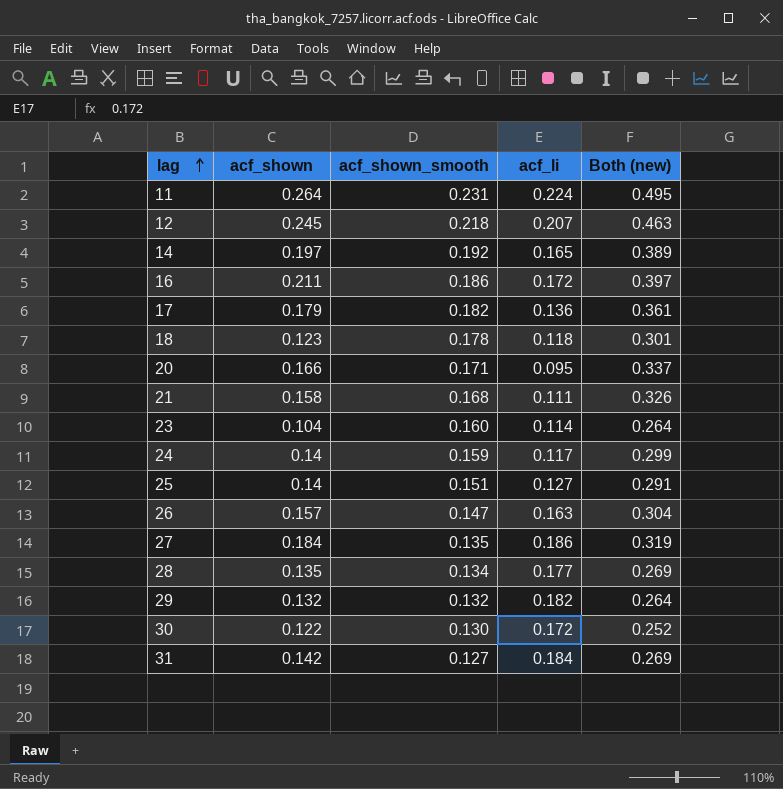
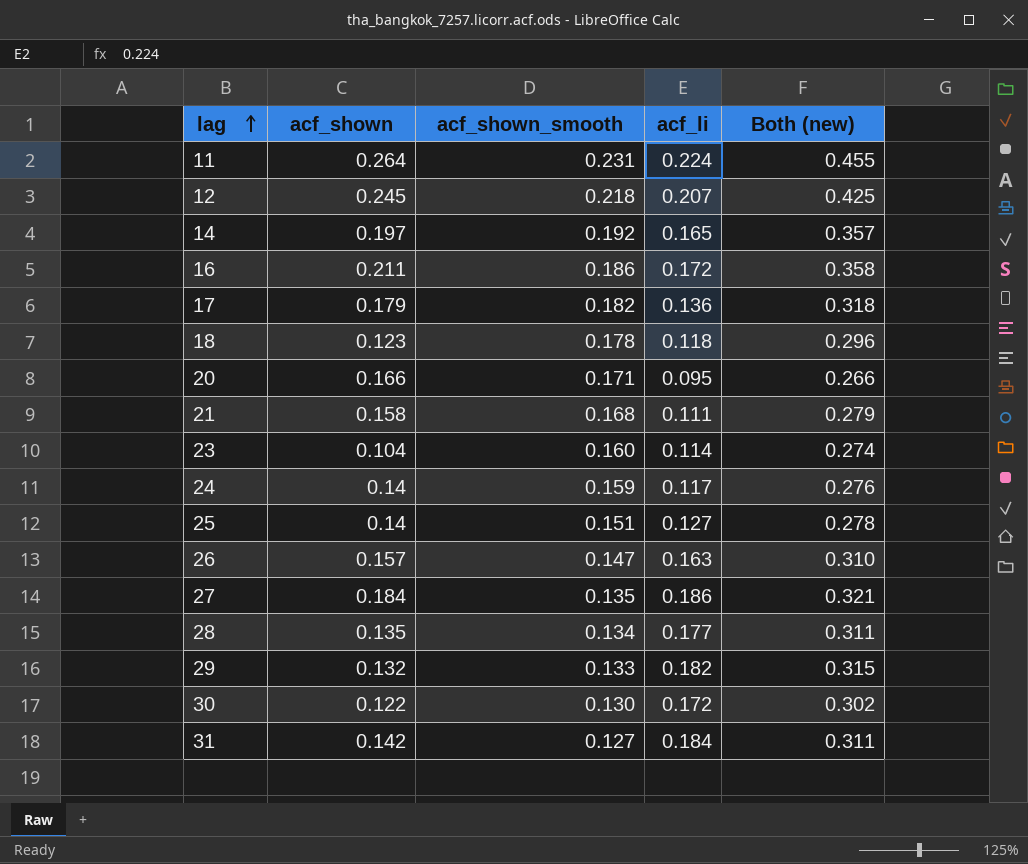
column Both (new) | formula: [acf_shown] + [acf_shown_smooth] -> [acf_shown_smooth] + [acf_li]
29 | acf_shown_smooth: 0.132 -> 0.133

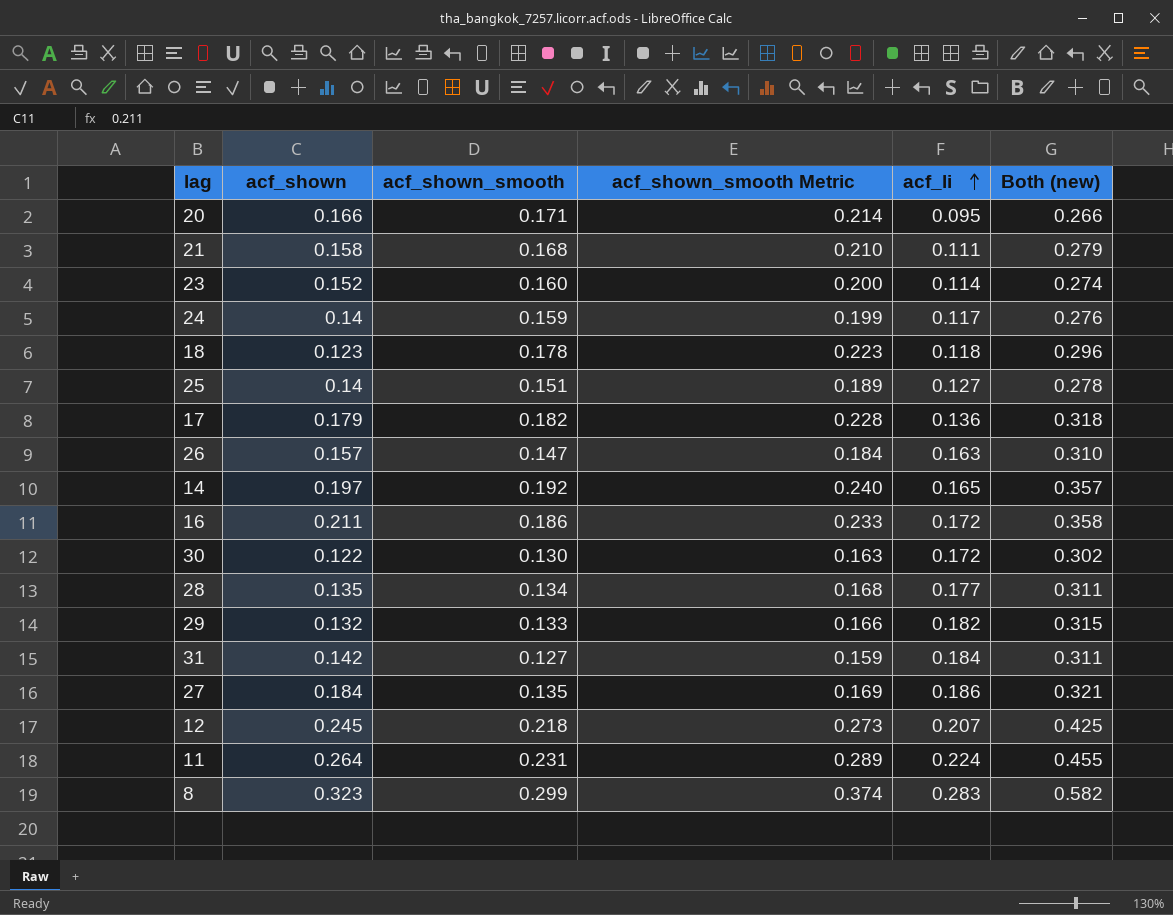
row order: lag ascending -> acf_li ascending
column acf_shown_smooth Metric | formula: none -> [acf_shown_smooth] * 1.25
23 | acf_shown: 0.104 -> 0.152
row 8: none -> 0.323 | 0.299 | 0.374 | 0.283 | 0.582

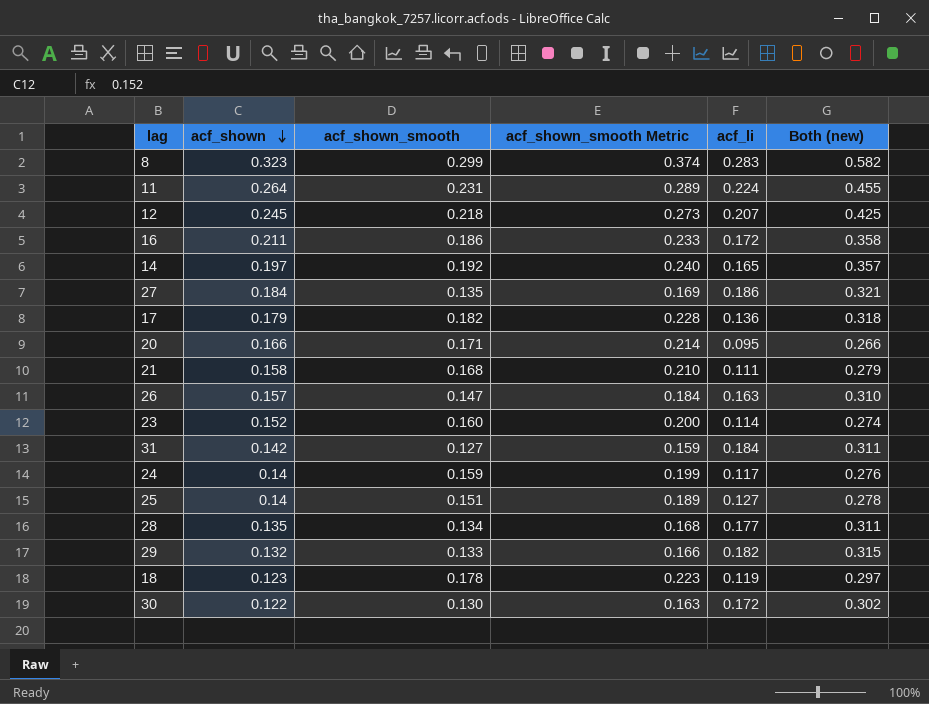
row order: acf_li ascending -> acf_shown descending
18 | acf_li: 0.118 -> 0.119
18 | Both (new): 0.296 -> 0.297

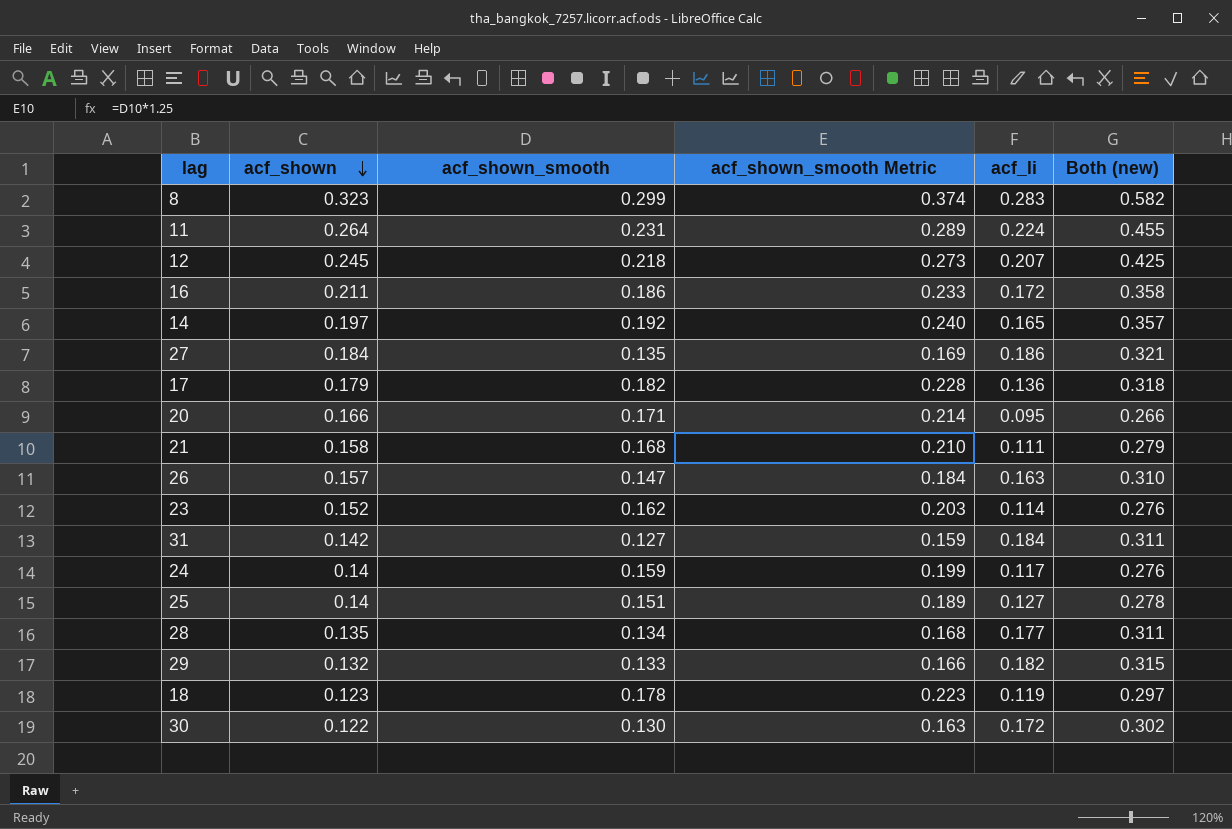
23 | acf_shown_smooth: 0.160 -> 0.162
23 | acf_shown_smooth Metric: 0.200 -> 0.203
23 | Both (new): 0.274 -> 0.276

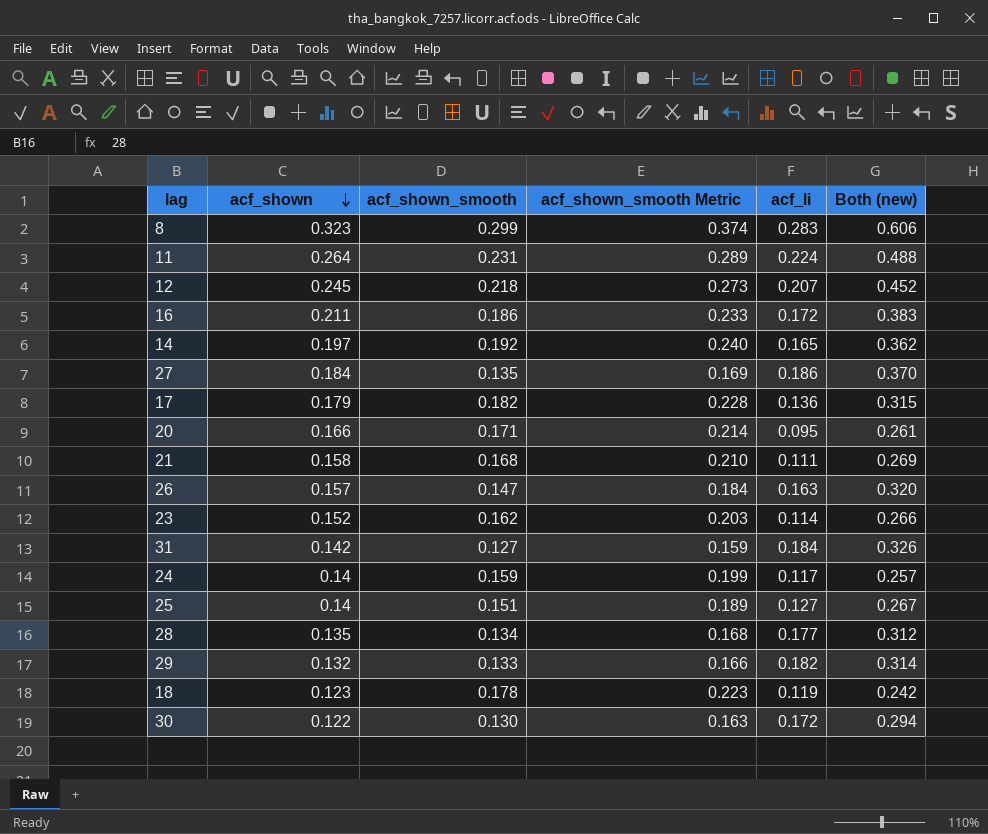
column Both (new) | formula: [acf_shown_smooth] + [acf_li] -> [acf_shown] + [acf_li]

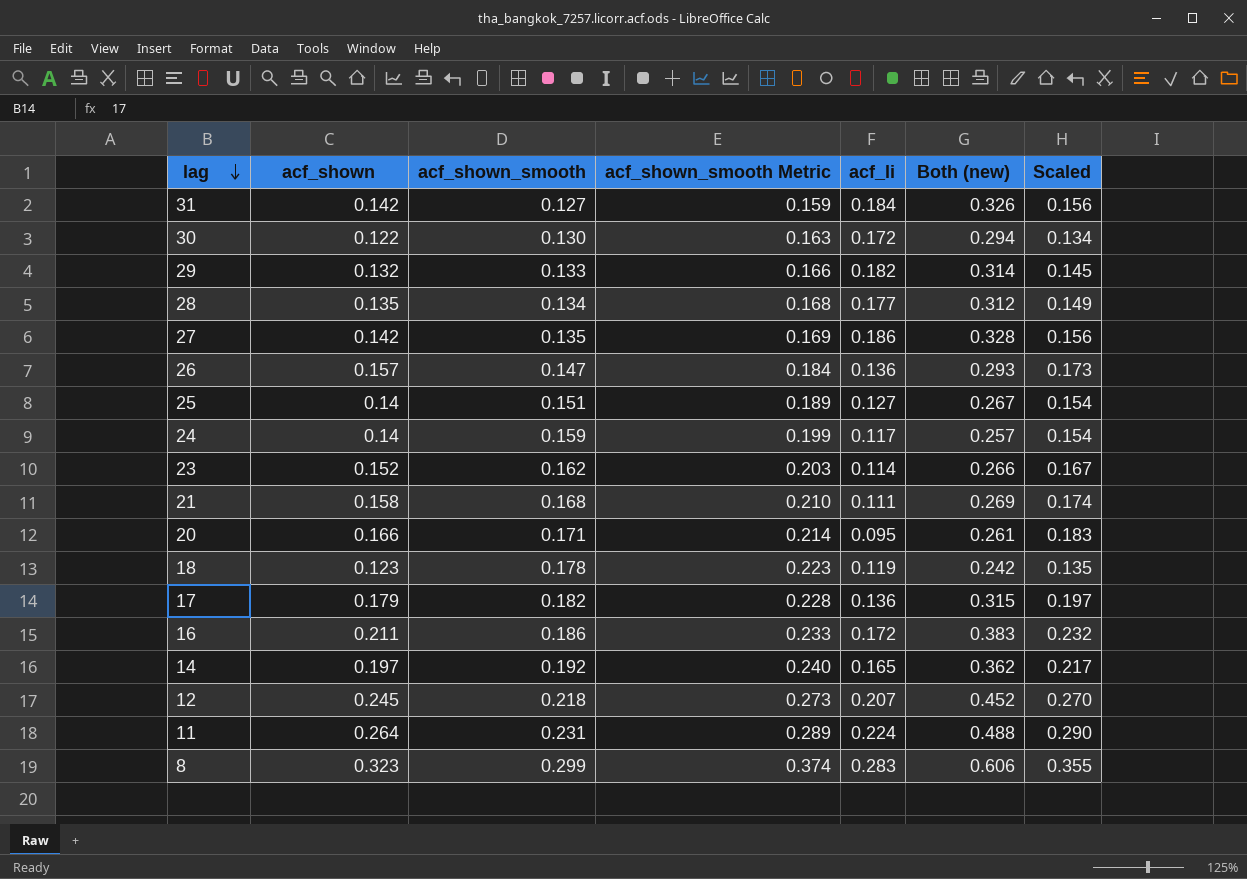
row order: acf_shown descending -> lag descending
column Scaled | formula: none -> [acf_shown] * 1.1
27 | acf_shown: 0.184 -> 0.142
27 | Both (new): 0.370 -> 0.328
26 | acf_li: 0.163 -> 0.136
26 | Both (new): 0.320 -> 0.293

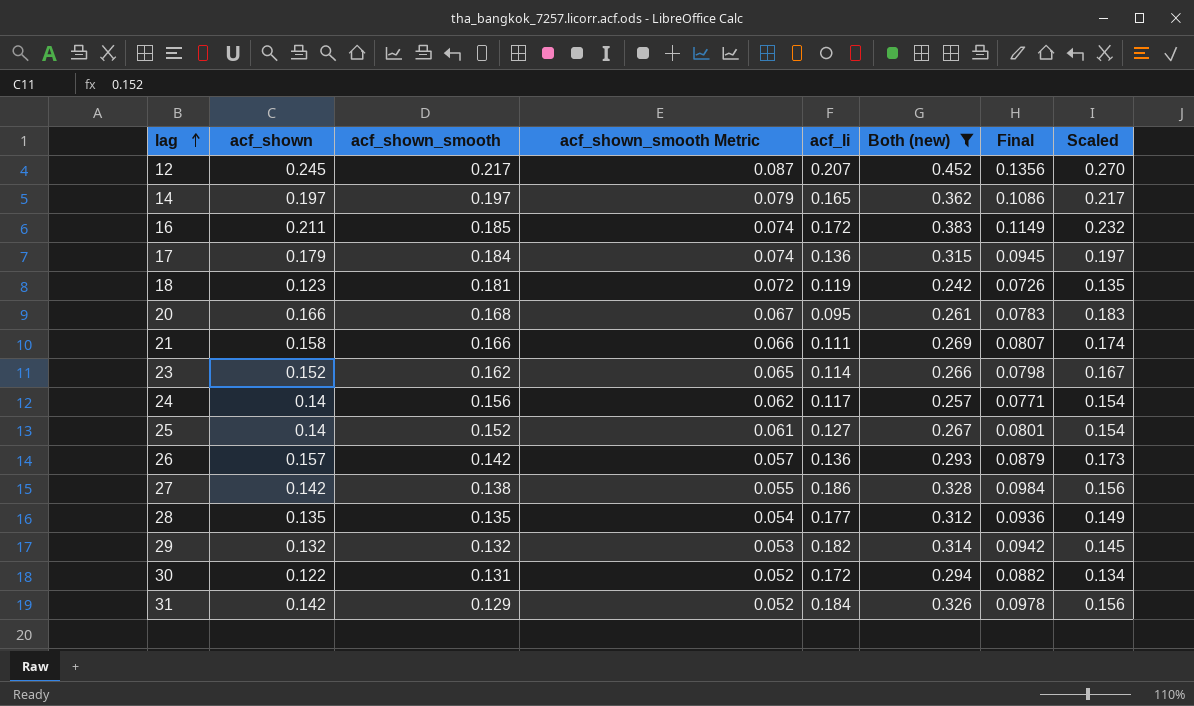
filter: none -> Both (new) <= 0.452
row order: lag descending -> lag ascending
column acf_shown_smooth Metric | formula: [acf_shown_smooth] * 1.25 -> [acf_shown_smooth] * 0.4
column Final | formula: none -> [Both (new)] * 0.3
12 | acf_shown_smooth: 0.218 -> 0.217
14 | acf_shown_smooth: 0.192 -> 0.197
16 | acf_shown_smooth: 0.186 -> 0.185
17 | acf_shown_smooth: 0.182 -> 0.184
18 | acf_shown_smooth: 0.178 -> 0.181
20 | acf_shown_smooth: 0.171 -> 0.168
21 | acf_shown_smooth: 0.168 -> 0.166
24 | acf_shown_smooth: 0.159 -> 0.156
25 | acf_shown_smooth: 0.151 -> 0.152
26 | acf_shown_smooth: 0.147 -> 0.142
27 | acf_shown_smooth: 0.135 -> 0.138
28 | acf_shown_smooth: 0.134 -> 0.135
29 | acf_shown_smooth: 0.133 -> 0.132
30 | acf_shown_smooth: 0.130 -> 0.131
31 | acf_shown_smooth: 0.127 -> 0.129

